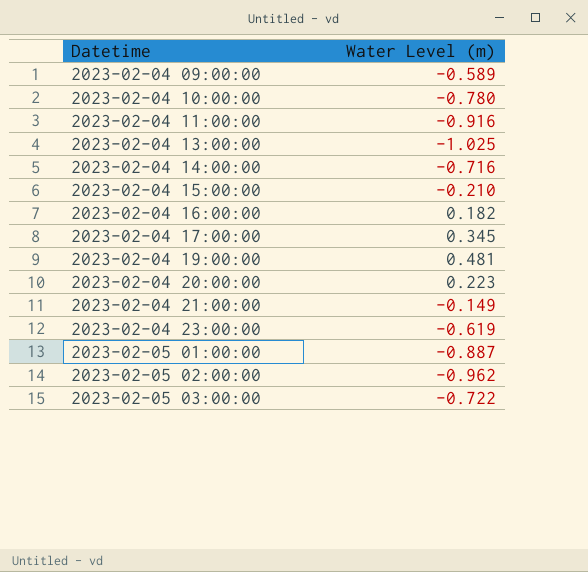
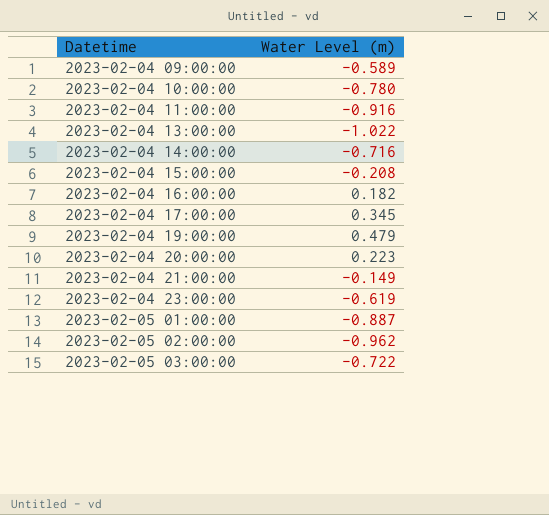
2023-02-04 13:00:00 | Water Level (m): -1.025 -> -1.022
2023-02-04 15:00:00 | Water Level (m): -0.210 -> -0.208
2023-02-04 19:00:00 | Water Level (m): 0.481 -> 0.479

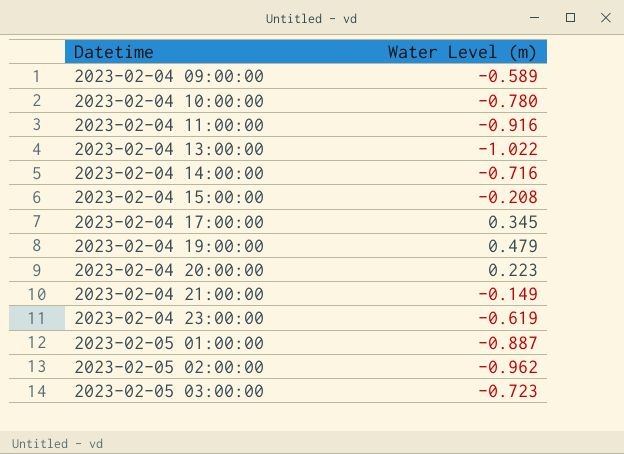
row 2023-02-04 16:00:00: 0.182 -> none
2023-02-05 03:00:00 | Water Level (m): -0.722 -> -0.723

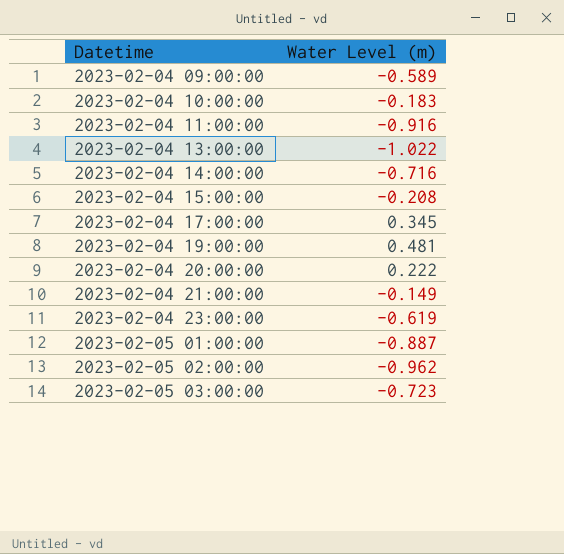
2023-02-04 10:00:00 | Water Level (m): -0.780 -> -0.183
2023-02-04 19:00:00 | Water Level (m): 0.479 -> 0.481
2023-02-04 20:00:00 | Water Level (m): 0.223 -> 0.222

